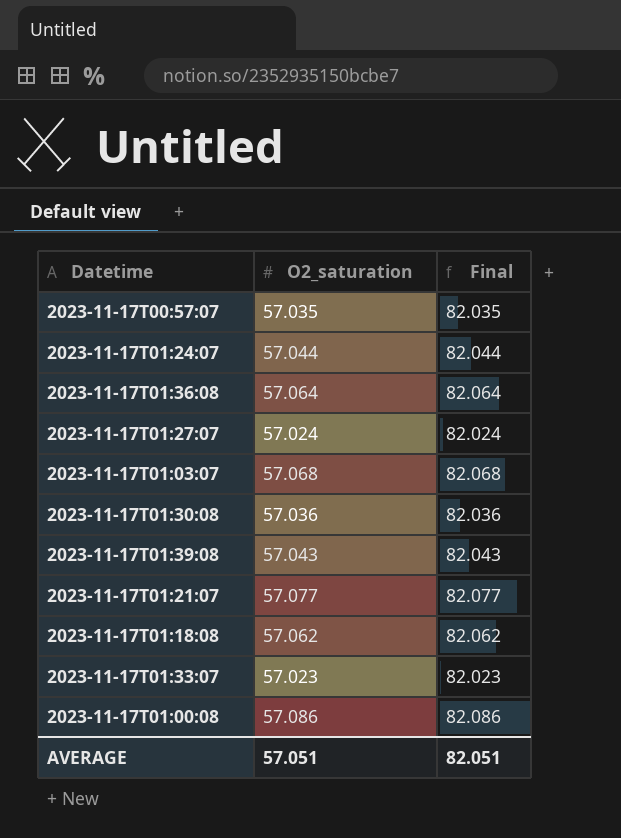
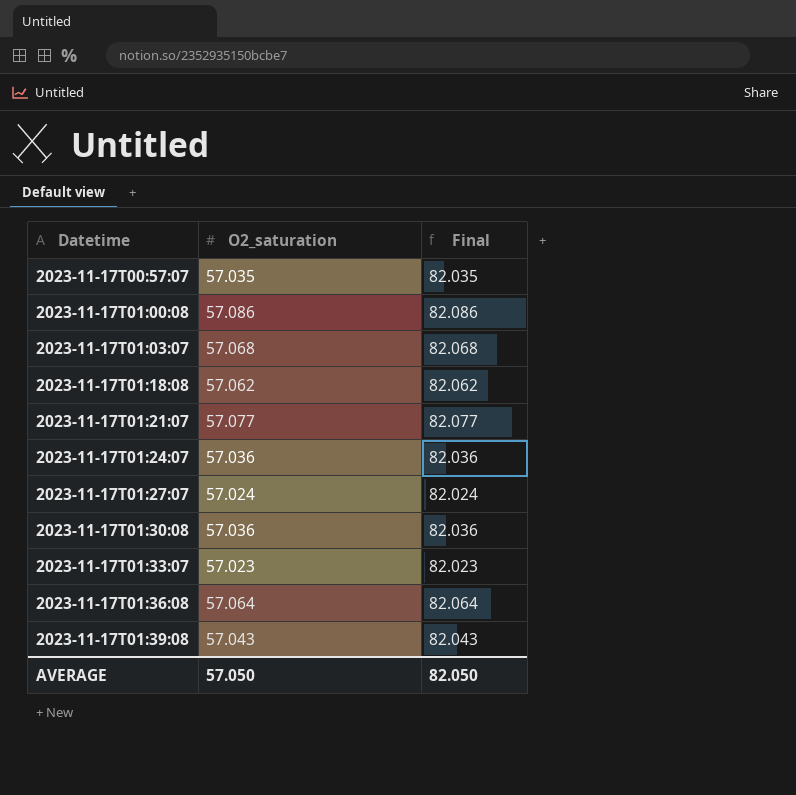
row order: none -> Datetime ascending
2023-11-17T01:24:07 | O2_saturation: 57.044 -> 57.036
2023-11-17T01:24:07 | Final: 82.044 -> 82.036
AVERAGE | O2_saturation: 57.051 -> 57.050
AVERAGE | Final: 82.051 -> 82.050

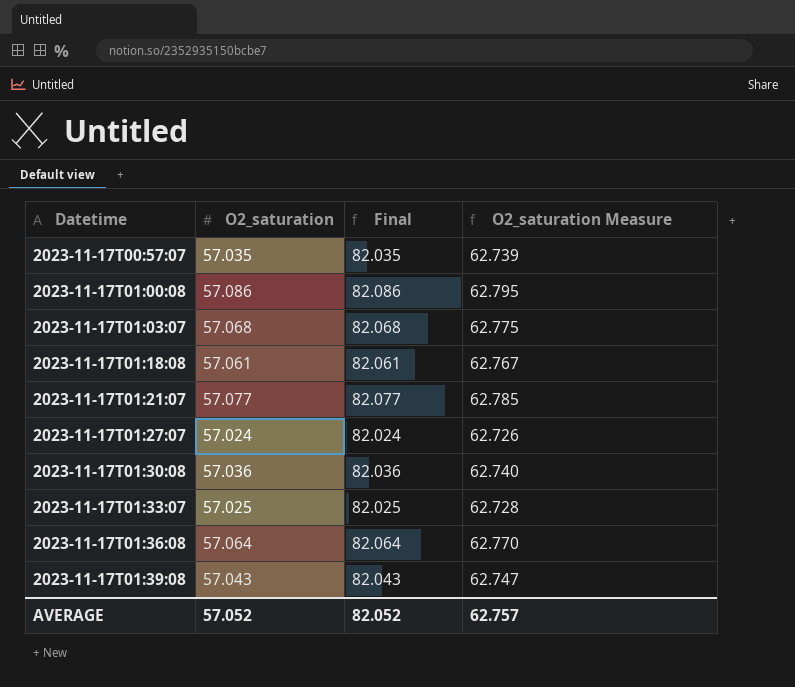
column O2_saturation Measure | formula: none -> [O2_saturation] * 1.1
row 2023-11-17T01:24:07: 57.036 | 82.036 -> none
2023-11-17T01:18:08 | O2_saturation: 57.062 -> 57.061
2023-11-17T01:18:08 | Final: 82.062 -> 82.061
2023-11-17T01:33:07 | O2_saturation: 57.023 -> 57.025
2023-11-17T01:33:07 | Final: 82.023 -> 82.025
AVERAGE | O2_saturation: 57.050 -> 57.052
AVERAGE | Final: 82.050 -> 82.052

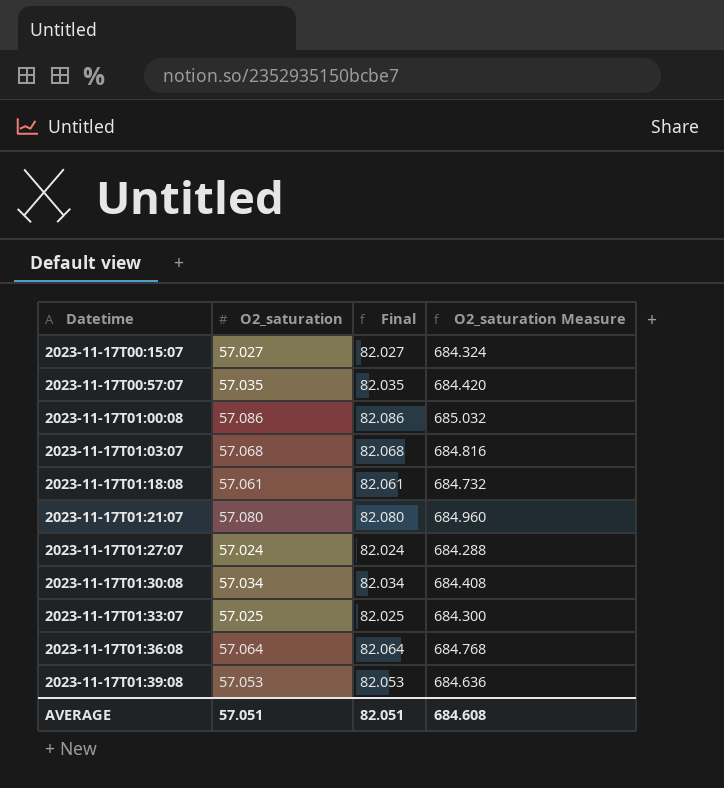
column O2_saturation Measure | formula: [O2_saturation] * 1.1 -> [O2_saturation] * 12
row 2023-11-17T00:15:07: none -> 57.027 | 82.027 | 684.324
2023-11-17T01:21:07 | O2_saturation: 57.077 -> 57.080
2023-11-17T01:21:07 | Final: 82.077 -> 82.080
2023-11-17T01:30:08 | O2_saturation: 57.036 -> 57.034
2023-11-17T01:30:08 | Final: 82.036 -> 82.034
2023-11-17T01:39:08 | O2_saturation: 57.043 -> 57.053
2023-11-17T01:39:08 | Final: 82.043 -> 82.053
AVERAGE | O2_saturation: 57.052 -> 57.051
AVERAGE | Final: 82.052 -> 82.051
AVERAGE | O2_saturation Measure: 62.757 -> 684.608

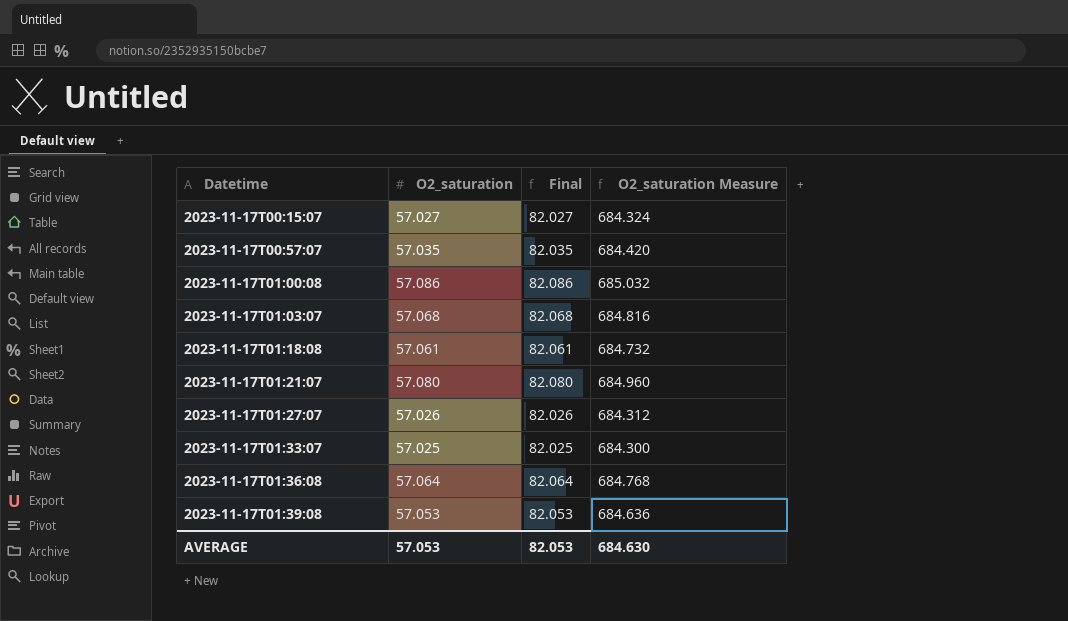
row 2023-11-17T01:30:08: 57.034 | 82.034 | 684.408 -> none
2023-11-17T01:27:07 | O2_saturation: 57.024 -> 57.026
2023-11-17T01:27:07 | Final: 82.024 -> 82.026
2023-11-17T01:27:07 | O2_saturation Measure: 684.288 -> 684.312
AVERAGE | O2_saturation: 57.051 -> 57.053
AVERAGE | Final: 82.051 -> 82.053
AVERAGE | O2_saturation Measure: 684.608 -> 684.630

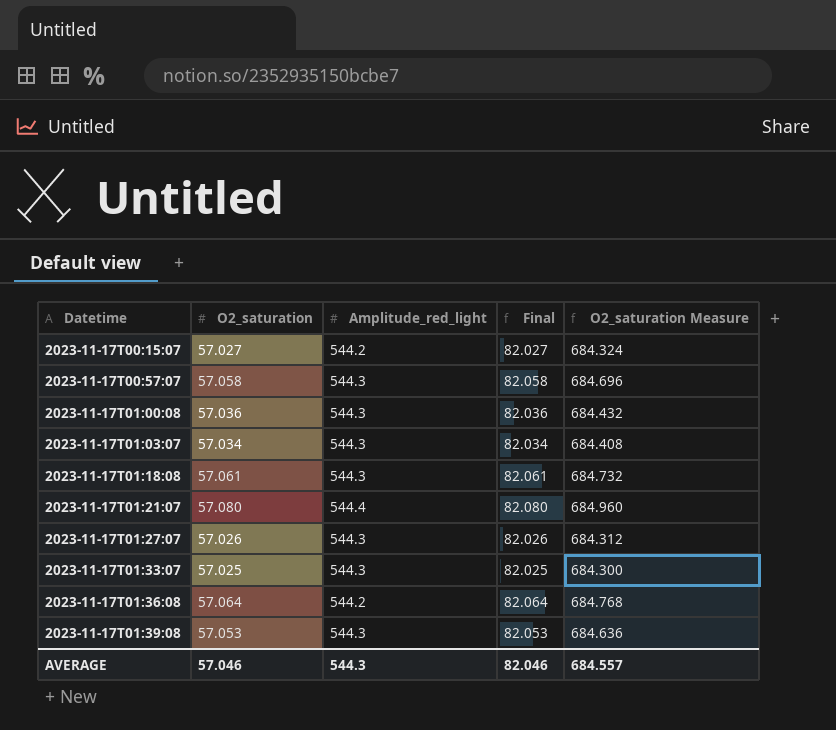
column Amplitude_red_light | position: none -> 3
2023-11-17T00:57:07 | O2_saturation: 57.035 -> 57.058
2023-11-17T00:57:07 | Final: 82.035 -> 82.058
2023-11-17T00:57:07 | O2_saturation Measure: 684.420 -> 684.696
2023-11-17T01:00:08 | O2_saturation: 57.086 -> 57.036
2023-11-17T01:00:08 | Final: 82.086 -> 82.036
2023-11-17T01:00:08 | O2_saturation Measure: 685.032 -> 684.432
2023-11-17T01:03:07 | O2_saturation: 57.068 -> 57.034
2023-11-17T01:03:07 | Final: 82.068 -> 82.034
2023-11-17T01:03:07 | O2_saturation Measure: 684.816 -> 684.408
AVERAGE | O2_saturation: 57.053 -> 57.046
AVERAGE | Final: 82.053 -> 82.046
AVERAGE | O2_saturation Measure: 684.630 -> 684.557

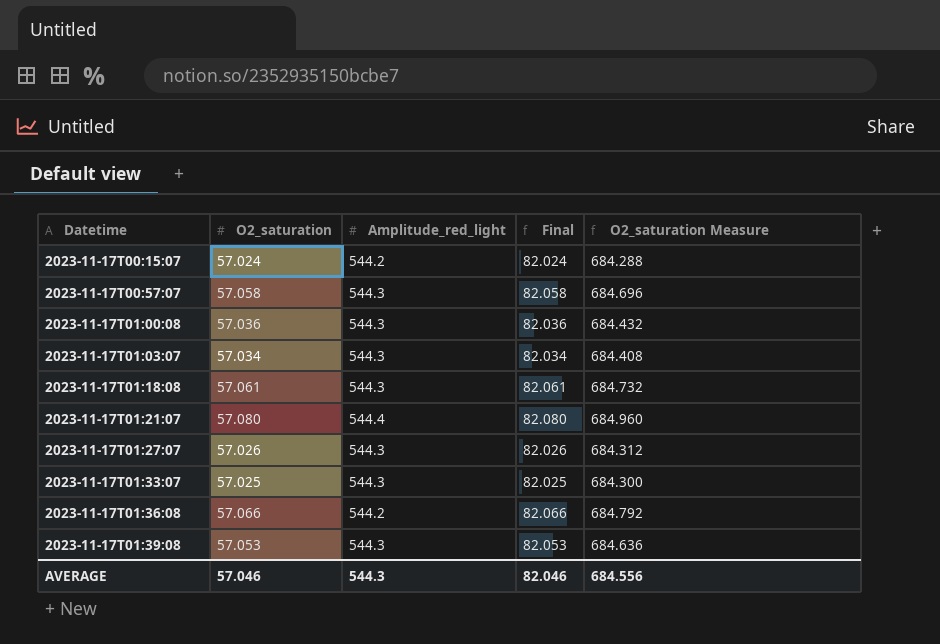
2023-11-17T00:15:07 | O2_saturation: 57.027 -> 57.024
2023-11-17T00:15:07 | Final: 82.027 -> 82.024
2023-11-17T00:15:07 | O2_saturation Measure: 684.324 -> 684.288
2023-11-17T01:36:08 | O2_saturation: 57.064 -> 57.066
2023-11-17T01:36:08 | Final: 82.064 -> 82.066
2023-11-17T01:36:08 | O2_saturation Measure: 684.768 -> 684.792
AVERAGE | O2_saturation Measure: 684.557 -> 684.556

